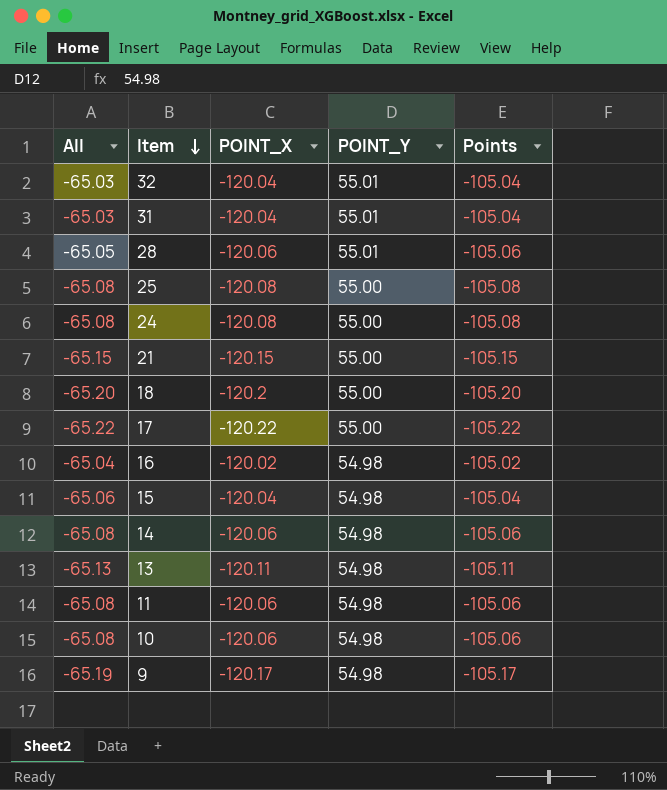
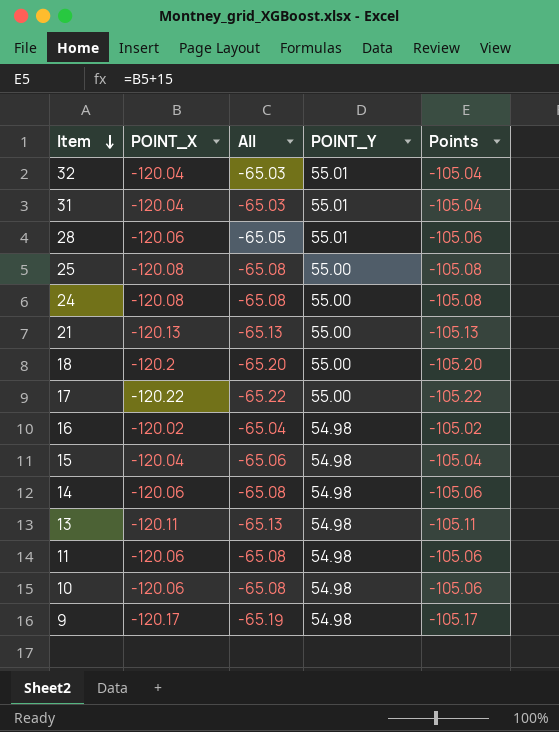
column All | position: 1 -> 3
21 | POINT_X: -120.15 -> -120.13
21 | All: -65.15 -> -65.13
21 | Points: -105.15 -> -105.13

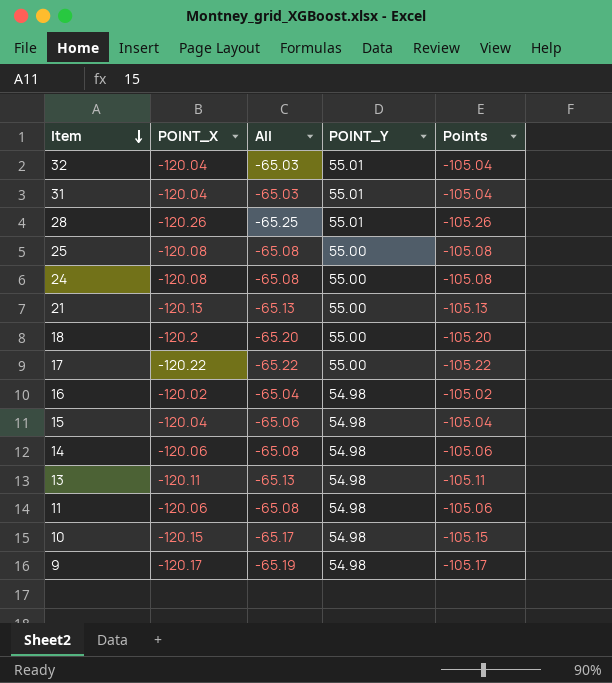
28 | POINT_X: -120.06 -> -120.26
28 | All: -65.05 -> -65.25
28 | Points: -105.06 -> -105.26
10 | POINT_X: -120.06 -> -120.15
10 | All: -65.08 -> -65.17
10 | Points: -105.06 -> -105.15

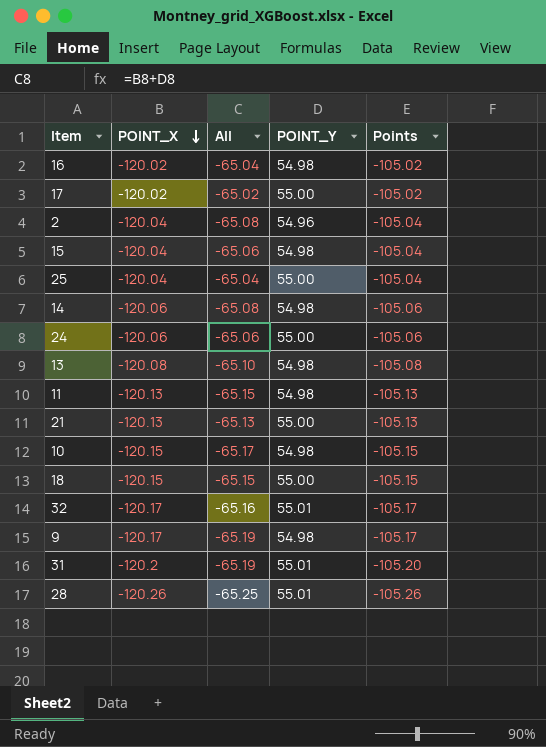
row order: Item descending -> POINT_X descending
17 | POINT_X: -120.22 -> -120.02
17 | All: -65.22 -> -65.02
17 | Points: -105.22 -> -105.02
row 2: none -> -120.04 | -65.08 | 54.96 | -105.04
25 | POINT_X: -120.08 -> -120.04
25 | All: -65.08 -> -65.04
25 | Points: -105.08 -> -105.04
24 | POINT_X: -120.08 -> -120.06
24 | All: -65.08 -> -65.06
24 | Points: -105.08 -> -105.06
13 | POINT_X: -120.11 -> -120.08
13 | All: -65.13 -> -65.10
13 | Points: -105.11 -> -105.08
11 | POINT_X: -120.06 -> -120.13
11 | All: -65.08 -> -65.15
11 | Points: -105.06 -> -105.13
18 | POINT_X: -120.2 -> -120.15
18 | All: -65.20 -> -65.15
18 | Points: -105.20 -> -105.15
32 | POINT_X: -120.04 -> -120.17
32 | All: -65.03 -> -65.16
32 | Points: -105.04 -> -105.17
31 | POINT_X: -120.04 -> -120.2
31 | All: -65.03 -> -65.19
31 | Points: -105.04 -> -105.20

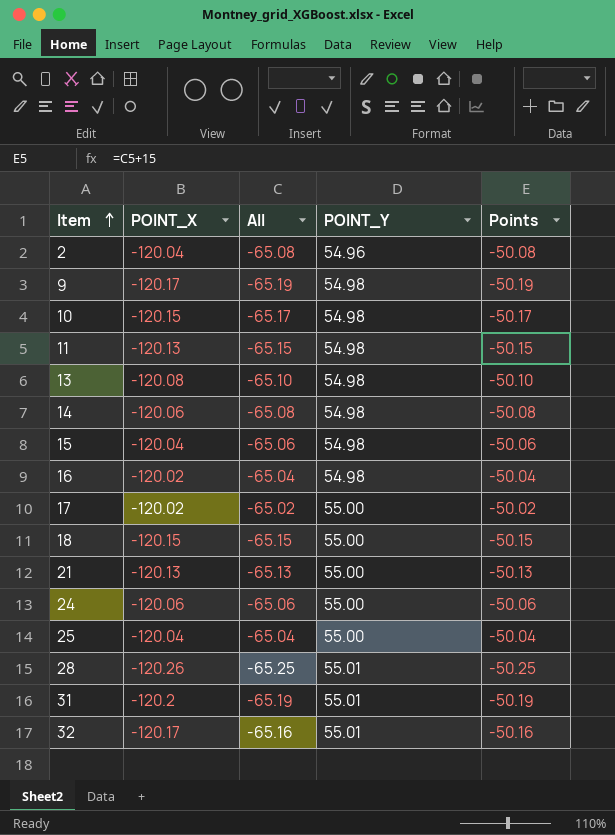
row order: POINT_X descending -> Item ascending
column Points | formula: [POINT_X] + 15 -> [All] + 15

